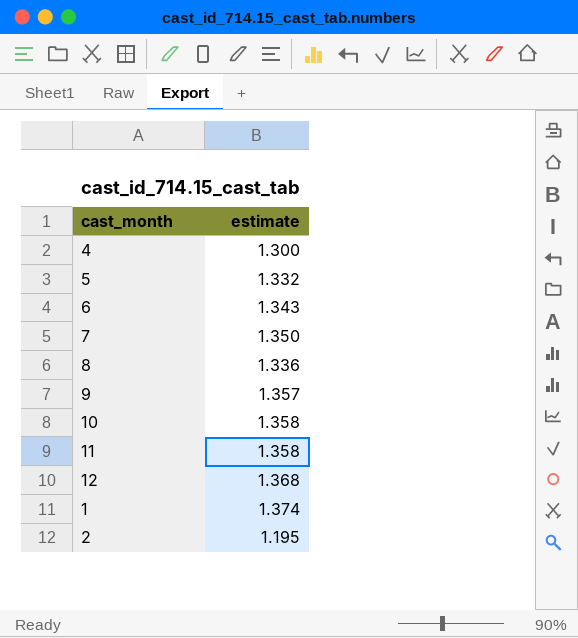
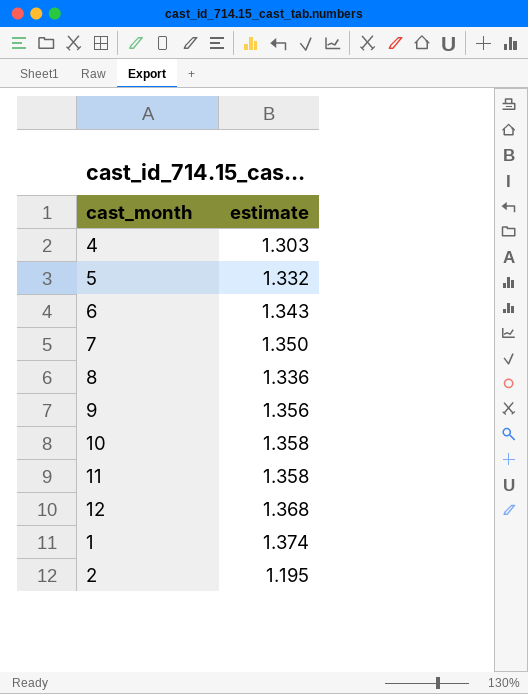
4 | estimate: 1.300 -> 1.303
9 | estimate: 1.357 -> 1.356

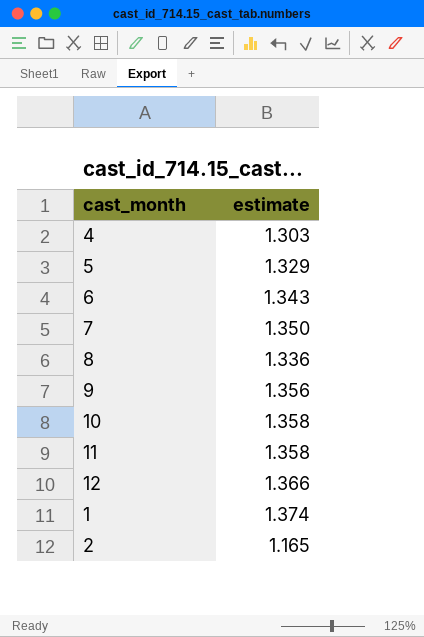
5 | estimate: 1.332 -> 1.329
12 | estimate: 1.368 -> 1.366
2 | estimate: 1.195 -> 1.165

